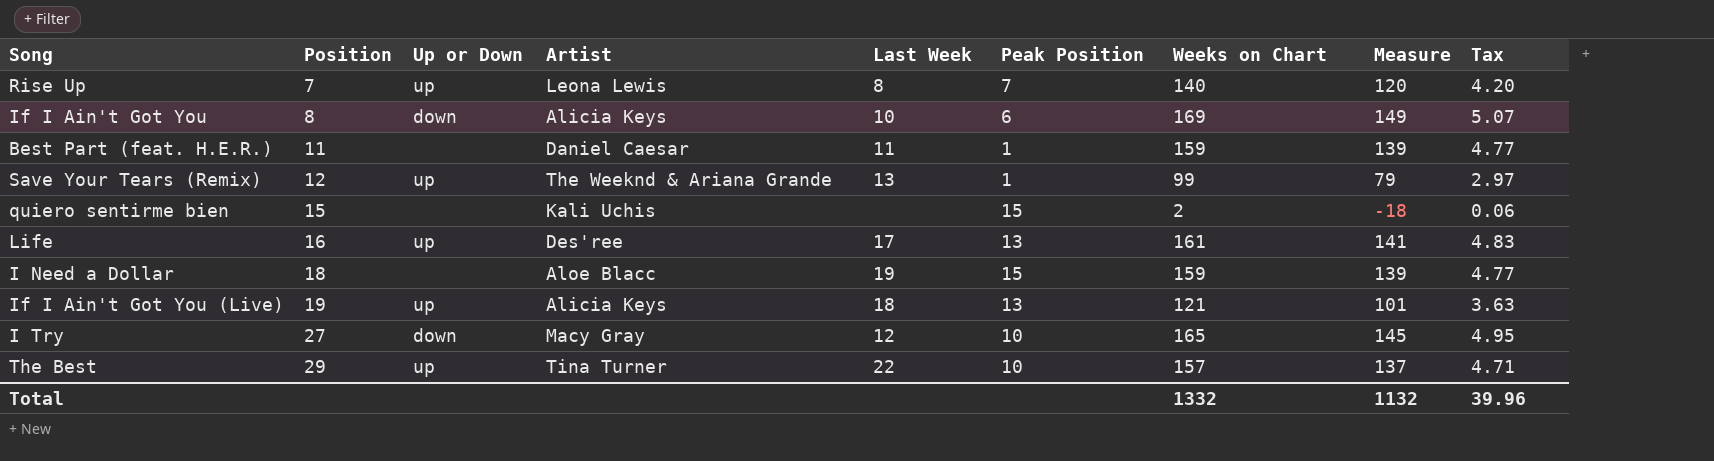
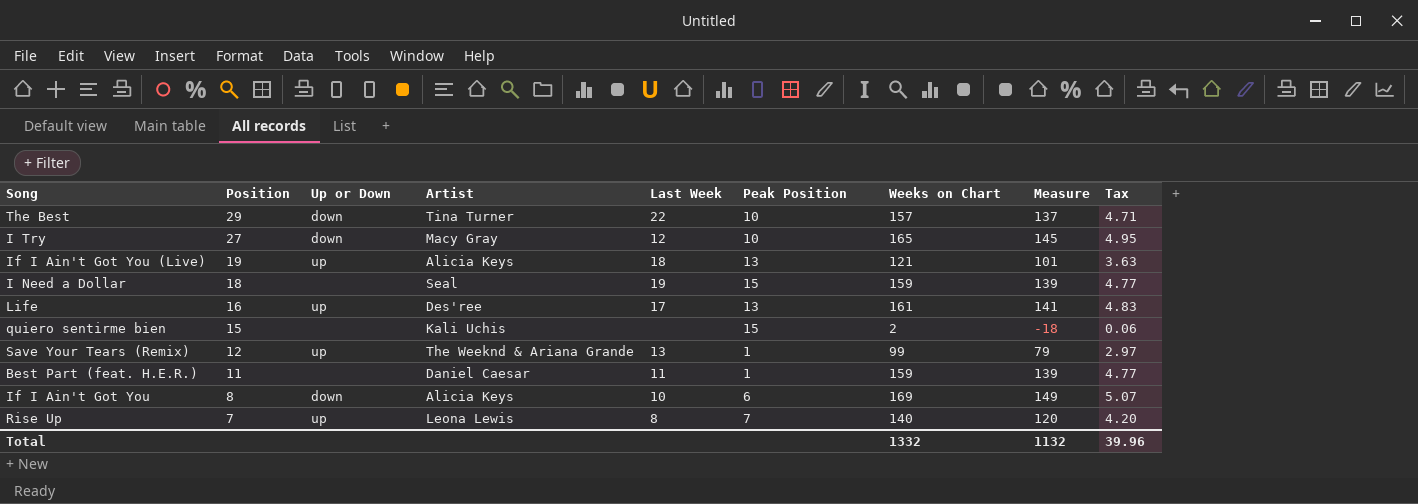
row order: Position ascending -> Position descending
The Best | Up or Down: up -> down
I Need a Dollar | Artist: Aloe Blacc -> Seal

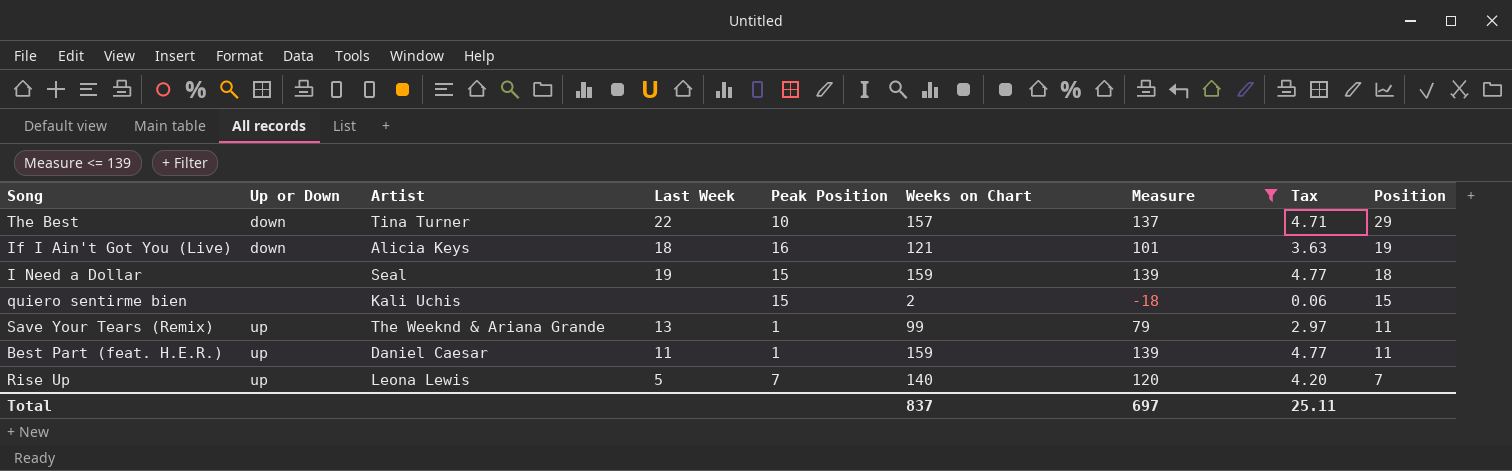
filter: none -> Measure <= 139
column Position | position: 2 -> 9
If I Ain't Got You (Live) | Up or Down: up -> down
If I Ain't Got You (Live) | Peak Position: 13 -> 16
Save Your Tears (Remix) | Position: 12 -> 11
Best Part (feat. H.E.R.) | Up or Down: none -> up
Rise Up | Last Week: 8 -> 5
Total | Weeks on Chart: 1332 -> 837
Total | Measure: 1132 -> 697
Total | Tax: 39.96 -> 25.11

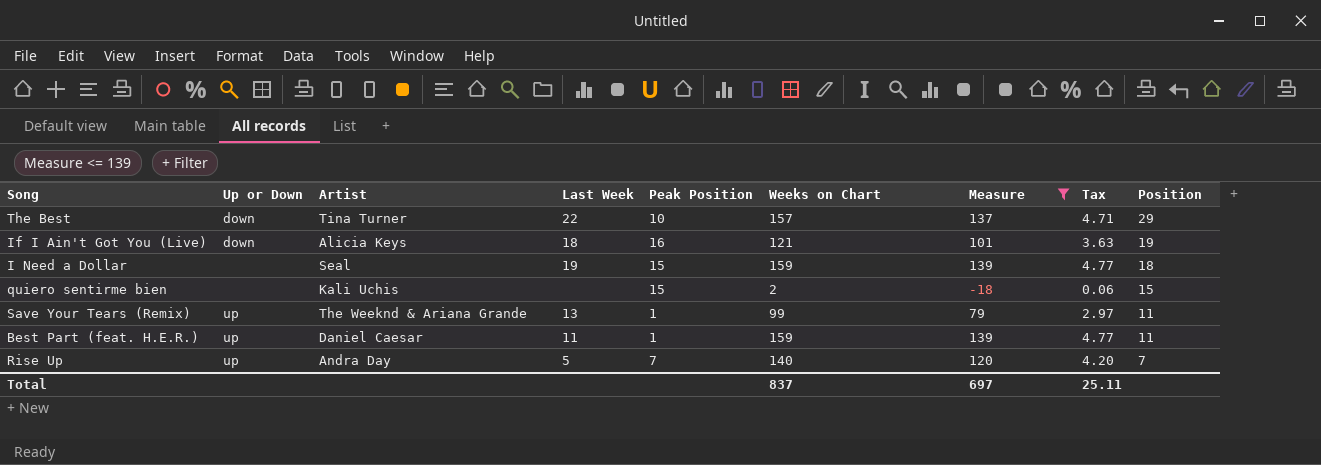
Rise Up | Artist: Leona Lewis -> Andra Day

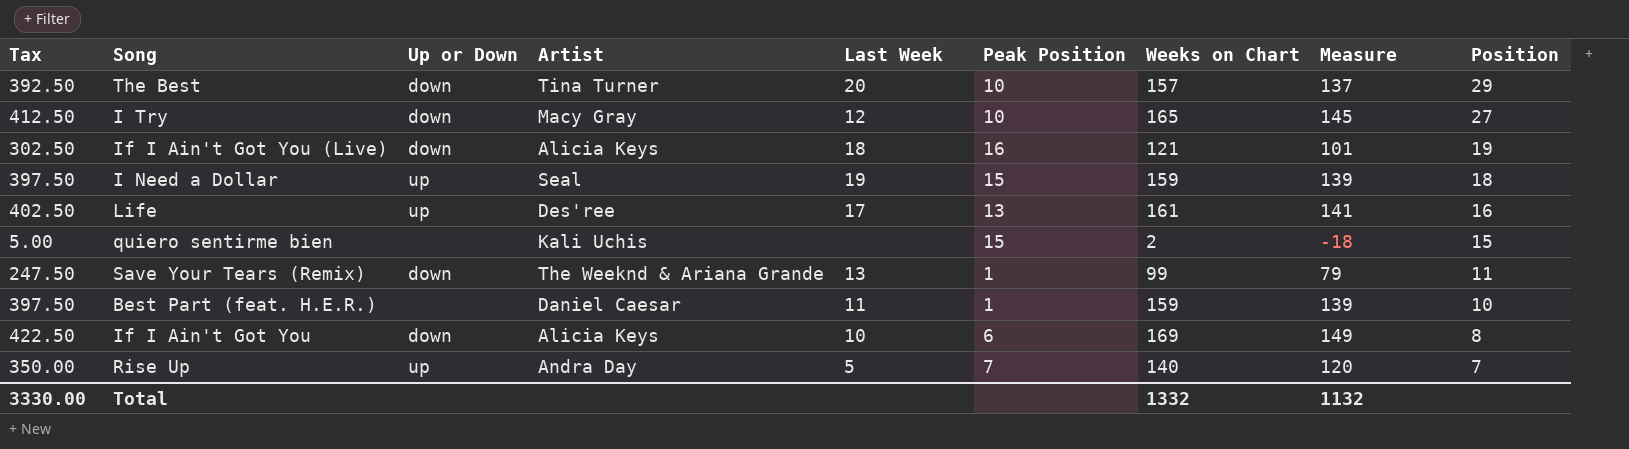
filter: Measure <= 139 -> none
column Tax | formula: [Weeks on Chart] * 0.03 -> [Weeks on Chart] * 2.5
column Tax | position: 8 -> 1
The Best | Last Week: 22 -> 20
I Need a Dollar | Up or Down: none -> up
Save Your Tears (Remix) | Up or Down: up -> down
Best Part (feat. H.E.R.) | Up or Down: up -> none
Best Part (feat. H.E.R.) | Position: 11 -> 10
Total | Tax: 25.11 -> 3330.00
Total | Weeks on Chart: 837 -> 1332
Total | Measure: 697 -> 1132

